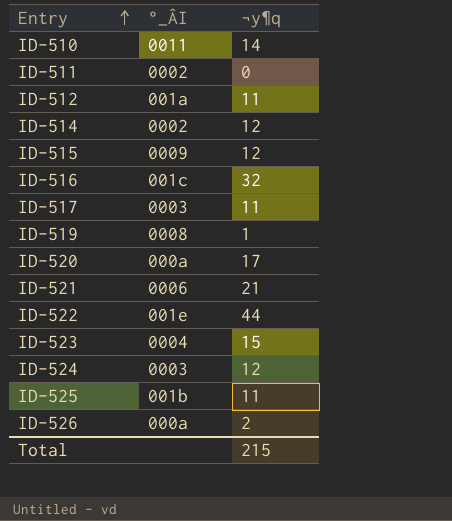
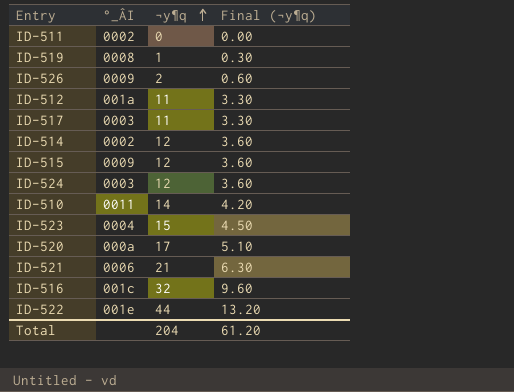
row order: Entry ascending -> ¬y¶q ascending
column Final (¬y¶q) | formula: none -> [¬y¶q] * 0.3
row ID-525: 001b | 11 -> none
ID-526 | °_ÂI: 000a -> 0009
Total | ¬y¶q: 215 -> 204

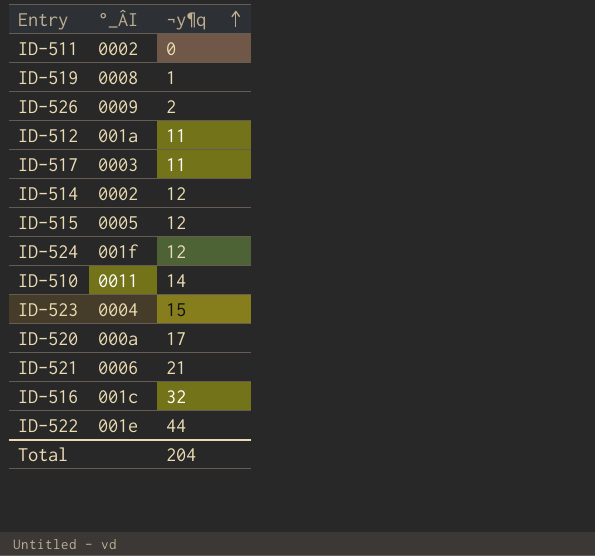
column Final (¬y¶q) | formula: [¬y¶q] * 0.3 -> none
ID-515 | °_ÂI: 0009 -> 0005
ID-524 | °_ÂI: 0003 -> 001f

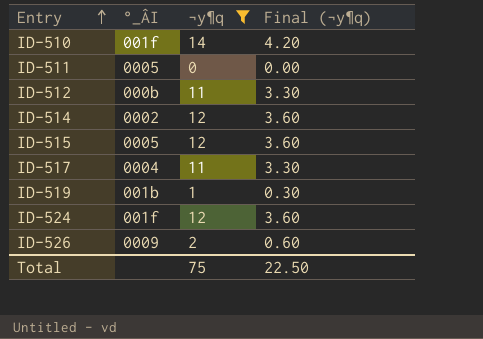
filter: none -> ¬y¶q <= 14
row order: ¬y¶q ascending -> Entry ascending
column Final (¬y¶q) | formula: none -> [¬y¶q] * 0.3
ID-510 | °_ÂI: 0011 -> 001f
ID-511 | °_ÂI: 0002 -> 0005
ID-512 | °_ÂI: 001a -> 000b
ID-517 | °_ÂI: 0003 -> 0004
ID-519 | °_ÂI: 0008 -> 001b
Total | ¬y¶q: 204 -> 75

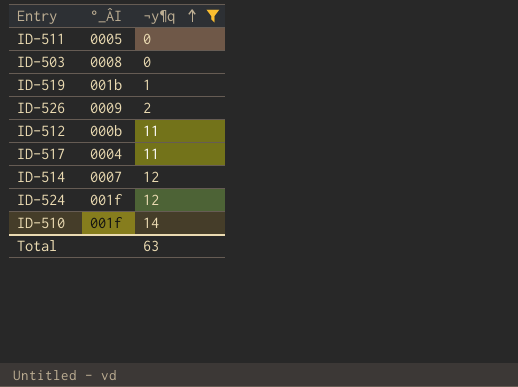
row order: Entry ascending -> ¬y¶q ascending
column Final (¬y¶q) | formula: [¬y¶q] * 0.3 -> none
row ID-515: 0005 | 12 | 3.60 -> none
row ID-503: none -> 0008 | 0
ID-514 | °_ÂI: 0002 -> 0007
Total | ¬y¶q: 75 -> 63

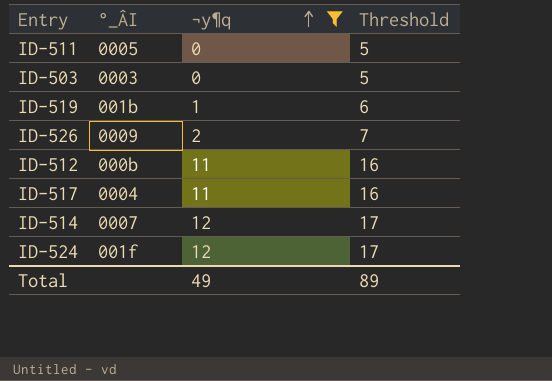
column Threshold | formula: none -> [¬y¶q] + 5
row ID-510: 001f | 14 -> none
ID-503 | °_ÂI: 0008 -> 0003
Total | ¬y¶q: 63 -> 49

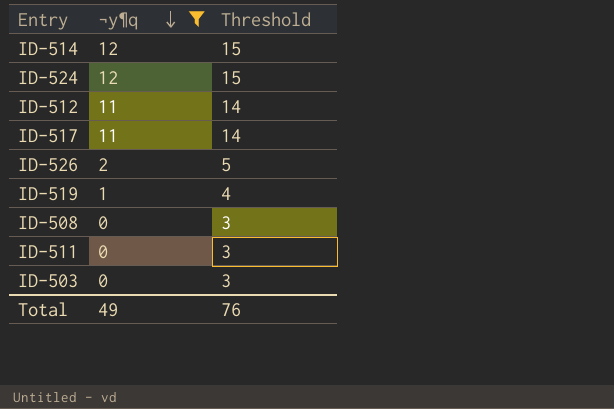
row order: ¬y¶q ascending -> ¬y¶q descending
column °_ÂI | position: 2 -> none
column Threshold | formula: [¬y¶q] + 5 -> [¬y¶q] + 3
row ID-508: none -> 0 | 3
Total | Threshold: 89 -> 76

